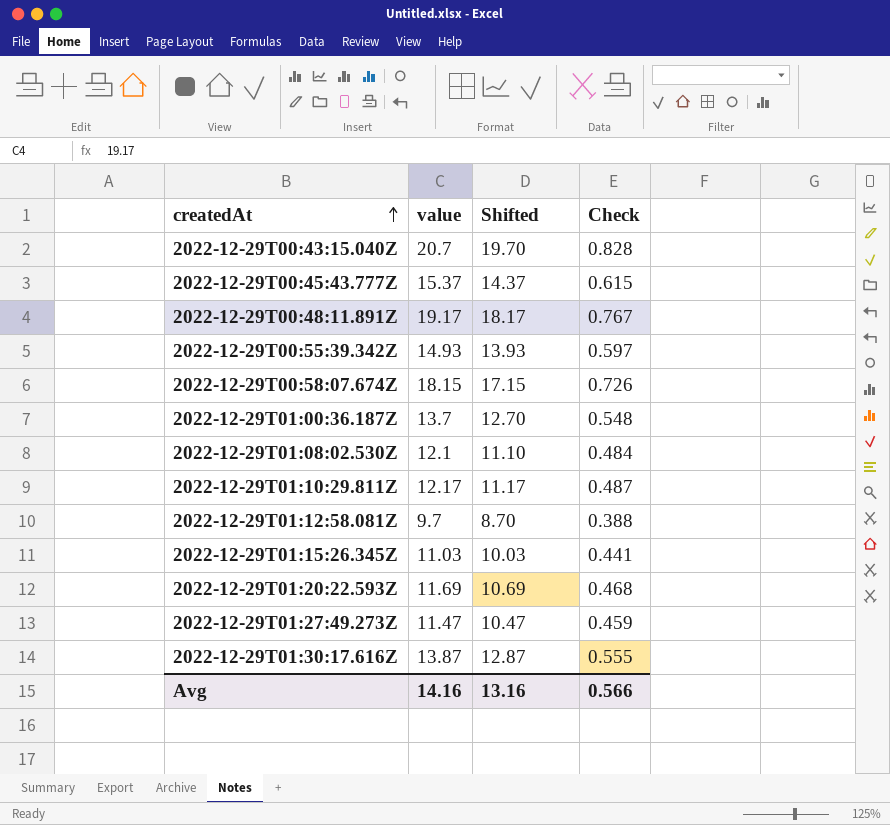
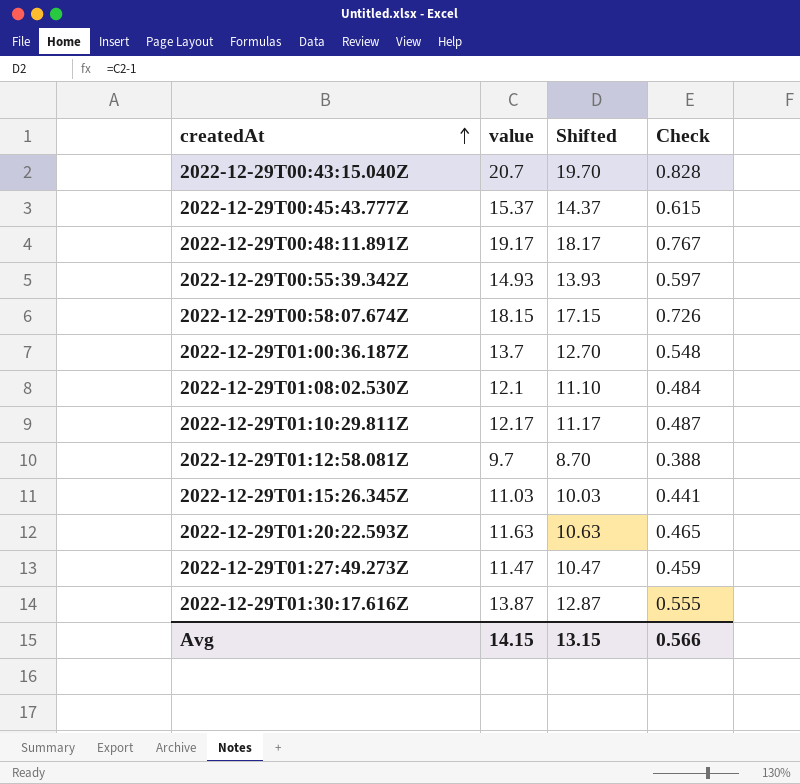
2022-12-29T01:20:22.593Z | value: 11.69 -> 11.63
2022-12-29T01:20:22.593Z | Shifted: 10.69 -> 10.63
2022-12-29T01:20:22.593Z | Check: 0.468 -> 0.465
Avg | value: 14.16 -> 14.15
Avg | Shifted: 13.16 -> 13.15

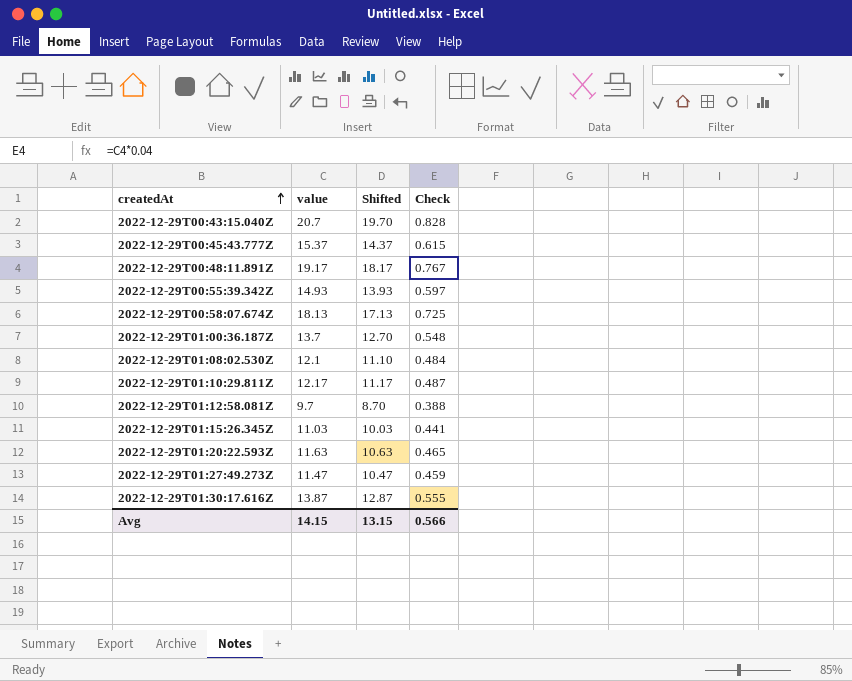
2022-12-29T00:58:07.674Z | value: 18.15 -> 18.13
2022-12-29T00:58:07.674Z | Shifted: 17.15 -> 17.13
2022-12-29T00:58:07.674Z | Check: 0.726 -> 0.725

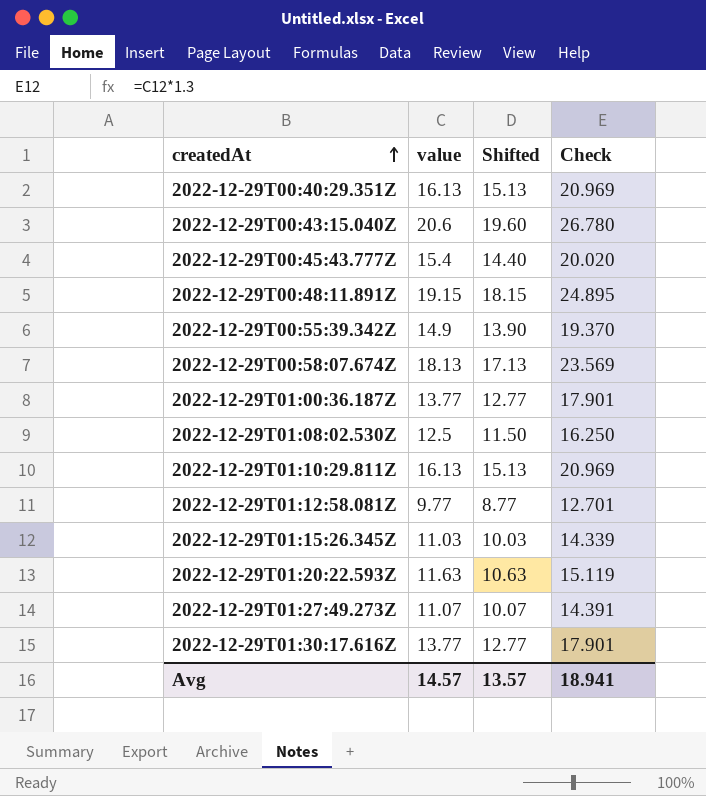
column Check | formula: [value] * 0.04 -> [value] * 1.3
row 2022-12-29T00:40:29.351Z: none -> 16.13 | 15.13 | 20.969
2022-12-29T00:43:15.040Z | value: 20.7 -> 20.6
2022-12-29T00:43:15.040Z | Shifted: 19.70 -> 19.60
2022-12-29T00:45:43.777Z | value: 15.37 -> 15.4
2022-12-29T00:45:43.777Z | Shifted: 14.37 -> 14.40
2022-12-29T00:48:11.891Z | value: 19.17 -> 19.15
2022-12-29T00:48:11.891Z | Shifted: 18.17 -> 18.15
2022-12-29T00:55:39.342Z | value: 14.93 -> 14.9
2022-12-29T00:55:39.342Z | Shifted: 13.93 -> 13.90
2022-12-29T01:00:36.187Z | value: 13.7 -> 13.77
2022-12-29T01:00:36.187Z | Shifted: 12.70 -> 12.77
2022-12-29T01:08:02.530Z | value: 12.1 -> 12.5
2022-12-29T01:08:02.530Z | Shifted: 11.10 -> 11.50
2022-12-29T01:10:29.811Z | value: 12.17 -> 16.13
2022-12-29T01:10:29.811Z | Shifted: 11.17 -> 15.13
2022-12-29T01:12:58.081Z | value: 9.7 -> 9.77
2022-12-29T01:12:58.081Z | Shifted: 8.70 -> 8.77
2022-12-29T01:27:49.273Z | value: 11.47 -> 11.07
2022-12-29T01:27:49.273Z | Shifted: 10.47 -> 10.07
2022-12-29T01:30:17.616Z | value: 13.87 -> 13.77
2022-12-29T01:30:17.616Z | Shifted: 12.87 -> 12.77
Avg | value: 14.15 -> 14.57
Avg | Shifted: 13.15 -> 13.57
Avg | Check: 0.566 -> 18.941

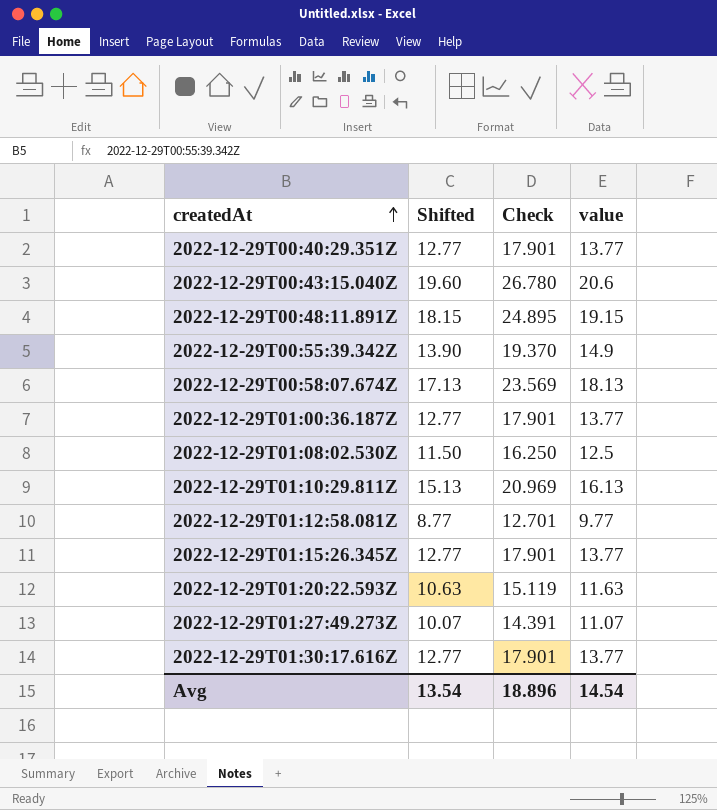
column value | position: 2 -> 4
row 2022-12-29T00:45:43.777Z: 15.4 | 14.40 | 20.020 -> none
2022-12-29T00:40:29.351Z | Shifted: 15.13 -> 12.77
2022-12-29T00:40:29.351Z | Check: 20.969 -> 17.901
2022-12-29T00:40:29.351Z | value: 16.13 -> 13.77
2022-12-29T01:15:26.345Z | Shifted: 10.03 -> 12.77
2022-12-29T01:15:26.345Z | Check: 14.339 -> 17.901
2022-12-29T01:15:26.345Z | value: 11.03 -> 13.77
Avg | Shifted: 13.57 -> 13.54
Avg | Check: 18.941 -> 18.896
Avg | value: 14.57 -> 14.54

